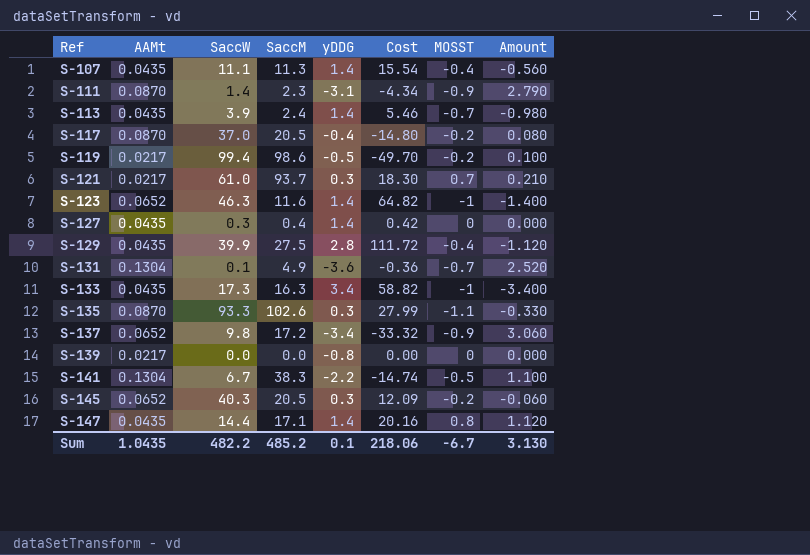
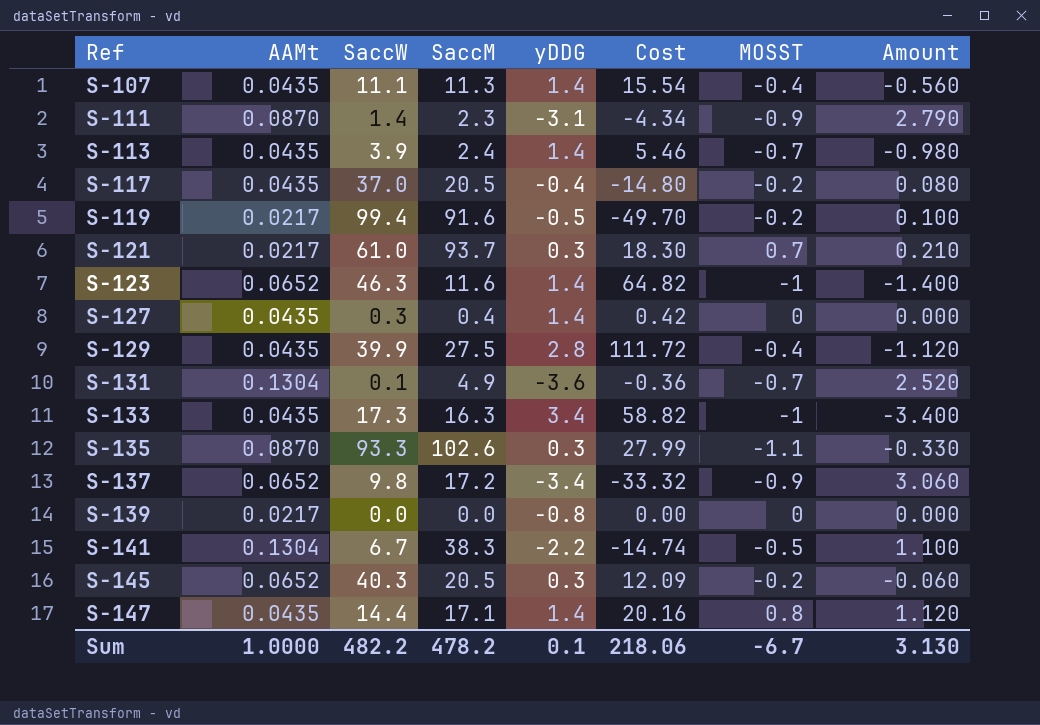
S-117 | AAMt: 0.0870 -> 0.0435
S-119 | SaccM: 98.6 -> 91.6
Sum | AAMt: 1.0435 -> 1.0000
Sum | SaccM: 485.2 -> 478.2

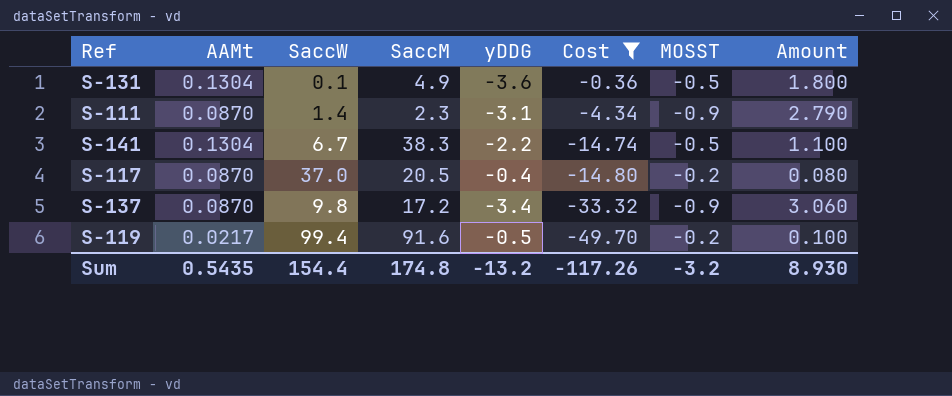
filter: none -> Cost <= -0.36
row order: Ref ascending -> Cost descending
S-131 | MOSST: -0.7 -> -0.5
S-131 | Amount: 2.520 -> 1.800
S-117 | AAMt: 0.0435 -> 0.0870
S-137 | AAMt: 0.0652 -> 0.0870
Sum | AAMt: 1.0000 -> 0.5435
Sum | SaccW: 482.2 -> 154.4
Sum | SaccM: 478.2 -> 174.8
Sum | yDDG: 0.1 -> -13.2
Sum | Cost: 218.06 -> -117.26
Sum | MOSST: -6.7 -> -3.2
Sum | Amount: 3.130 -> 8.930

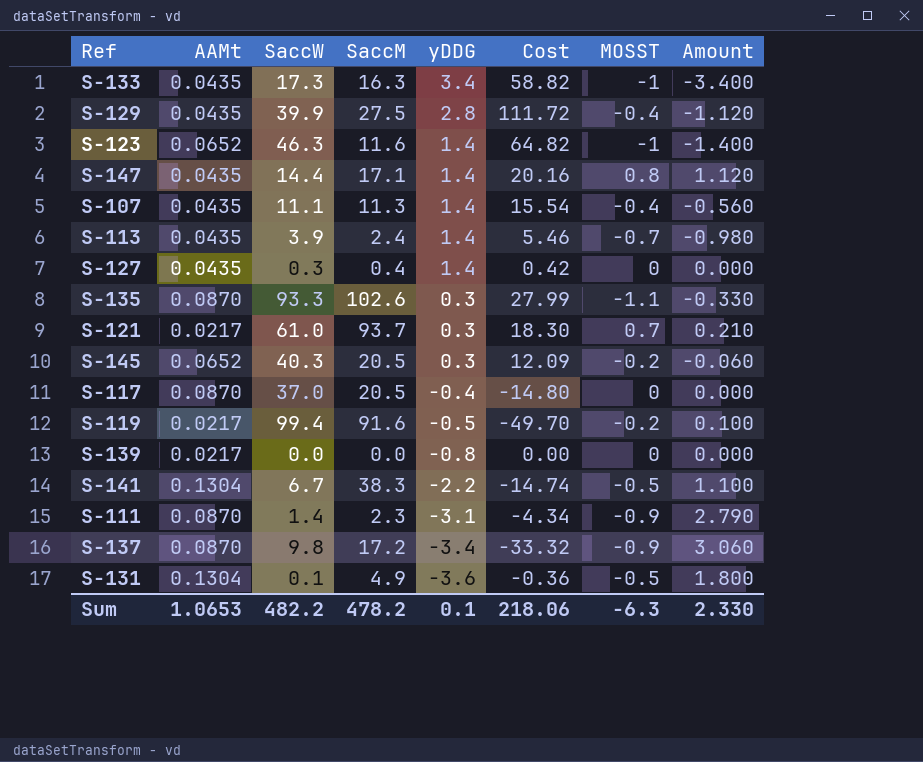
filter: Cost <= -0.36 -> none
row order: Cost descending -> yDDG descending
S-117 | MOSST: -0.2 -> 0
S-117 | Amount: 0.080 -> 0.000
Sum | AAMt: 0.5435 -> 1.0653
Sum | SaccW: 154.4 -> 482.2
Sum | SaccM: 174.8 -> 478.2
Sum | yDDG: -13.2 -> 0.1
Sum | Cost: -117.26 -> 218.06
Sum | MOSST: -3.2 -> -6.3
Sum | Amount: 8.930 -> 2.330

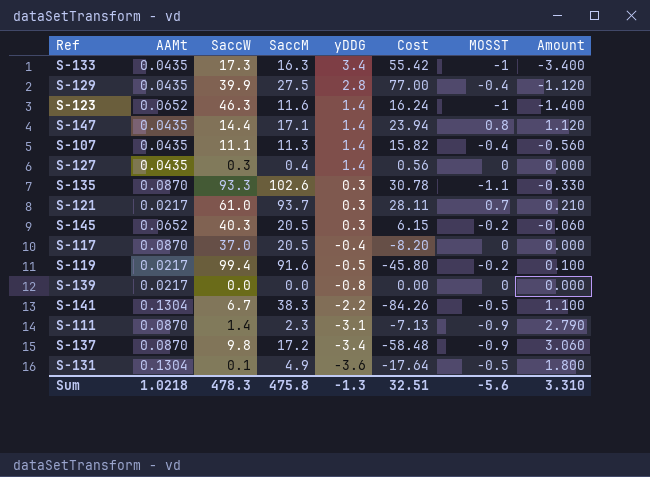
column Cost | formula: [SaccW] * [yDDG] -> [SaccM] * [yDDG]
row S-113: 0.0435 | 3.9 | 2.4 | 1.4 | 5.46 | -0.7 | -0.980 -> none
Sum | AAMt: 1.0653 -> 1.0218
Sum | SaccW: 482.2 -> 478.3
Sum | SaccM: 478.2 -> 475.8
Sum | yDDG: 0.1 -> -1.3
Sum | Cost: 218.06 -> 32.51
Sum | MOSST: -6.3 -> -5.6
Sum | Amount: 2.330 -> 3.310

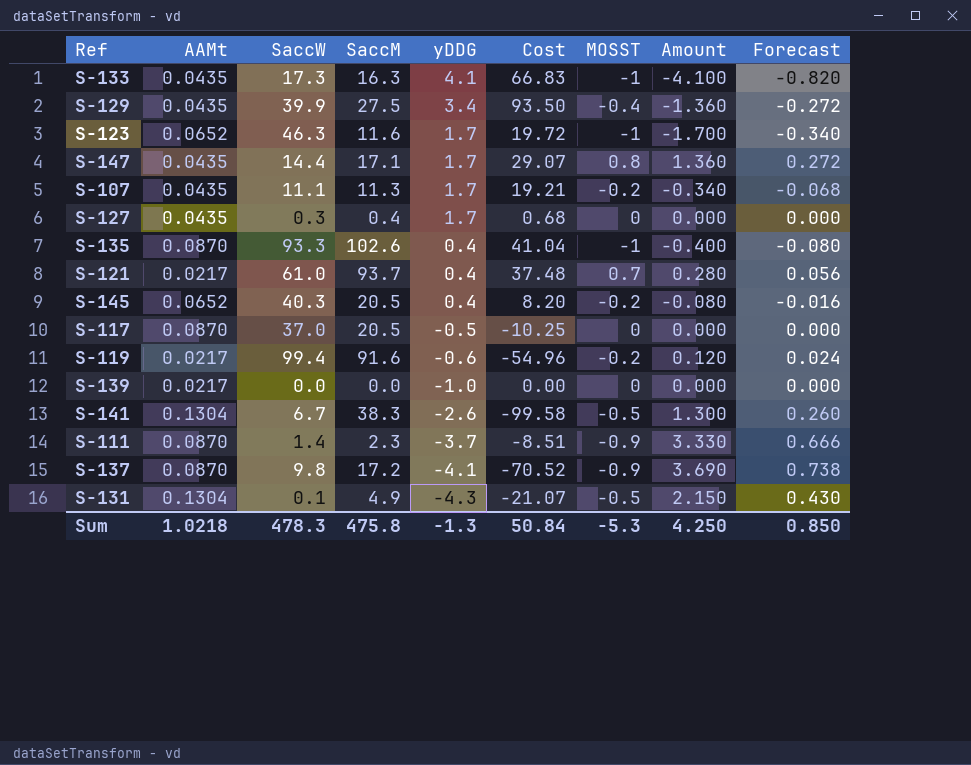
column Forecast | formula: none -> [Amount] * 0.2
S-133 | yDDG: 3.4 -> 4.1
S-133 | Cost: 55.42 -> 66.83
S-133 | Amount: -3.400 -> -4.100
S-129 | yDDG: 2.8 -> 3.4
S-129 | Cost: 77.00 -> 93.50
S-129 | Amount: -1.120 -> -1.360
S-123 | yDDG: 1.4 -> 1.7
S-123 | Cost: 16.24 -> 19.72
S-123 | Amount: -1.400 -> -1.700
S-147 | yDDG: 1.4 -> 1.7
S-147 | Cost: 23.94 -> 29.07
S-147 | Amount: 1.120 -> 1.360
S-107 | yDDG: 1.4 -> 1.7
S-107 | Cost: 15.82 -> 19.21
S-107 | MOSST: -0.4 -> -0.2
S-107 | Amount: -0.560 -> -0.340
S-127 | yDDG: 1.4 -> 1.7
S-127 | Cost: 0.56 -> 0.68
S-135 | yDDG: 0.3 -> 0.4
S-135 | Cost: 30.78 -> 41.04
S-135 | MOSST: -1.1 -> -1
S-135 | Amount: -0.330 -> -0.400
S-121 | yDDG: 0.3 -> 0.4
S-121 | Cost: 28.11 -> 37.48
S-121 | Amount: 0.210 -> 0.280
S-145 | yDDG: 0.3 -> 0.4
S-145 | Cost: 6.15 -> 8.20
S-145 | Amount: -0.060 -> -0.080
S-117 | yDDG: -0.4 -> -0.5
S-117 | Cost: -8.20 -> -10.25
S-119 | yDDG: -0.5 -> -0.6
S-119 | Cost: -45.80 -> -54.96
S-119 | Amount: 0.100 -> 0.120
S-139 | yDDG: -0.8 -> -1.0
S-141 | yDDG: -2.2 -> -2.6
S-141 | Cost: -84.26 -> -99.58
S-141 | Amount: 1.100 -> 1.300
S-111 | yDDG: -3.1 -> -3.7
S-111 | Cost: -7.13 -> -8.51
S-111 | Amount: 2.790 -> 3.330
S-137 | yDDG: -3.4 -> -4.1
S-137 | Cost: -58.48 -> -70.52
S-137 | Amount: 3.060 -> 3.690
S-131 | yDDG: -3.6 -> -4.3
S-131 | Cost: -17.64 -> -21.07
S-131 | Amount: 1.800 -> 2.150
Sum | Cost: 32.51 -> 50.84
Sum | MOSST: -5.6 -> -5.3
Sum | Amount: 3.310 -> 4.250

